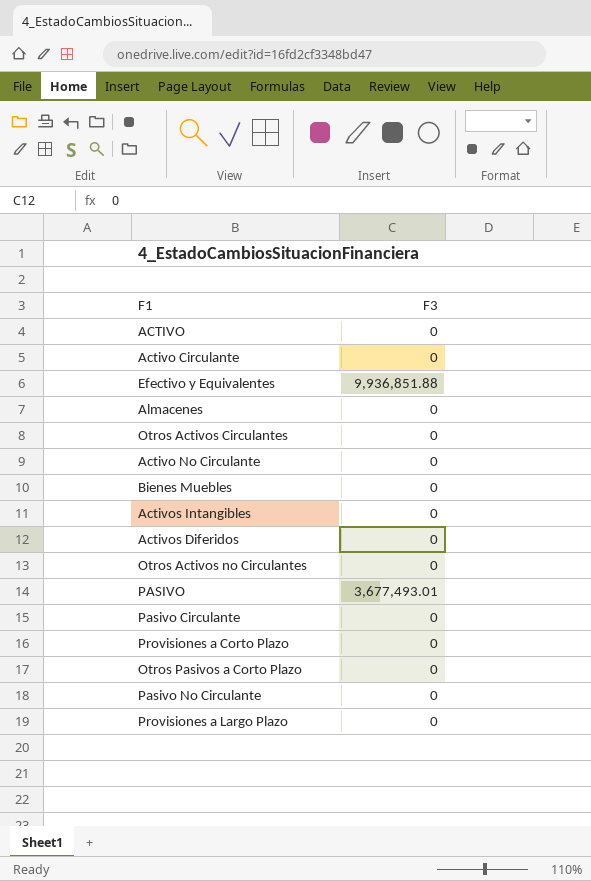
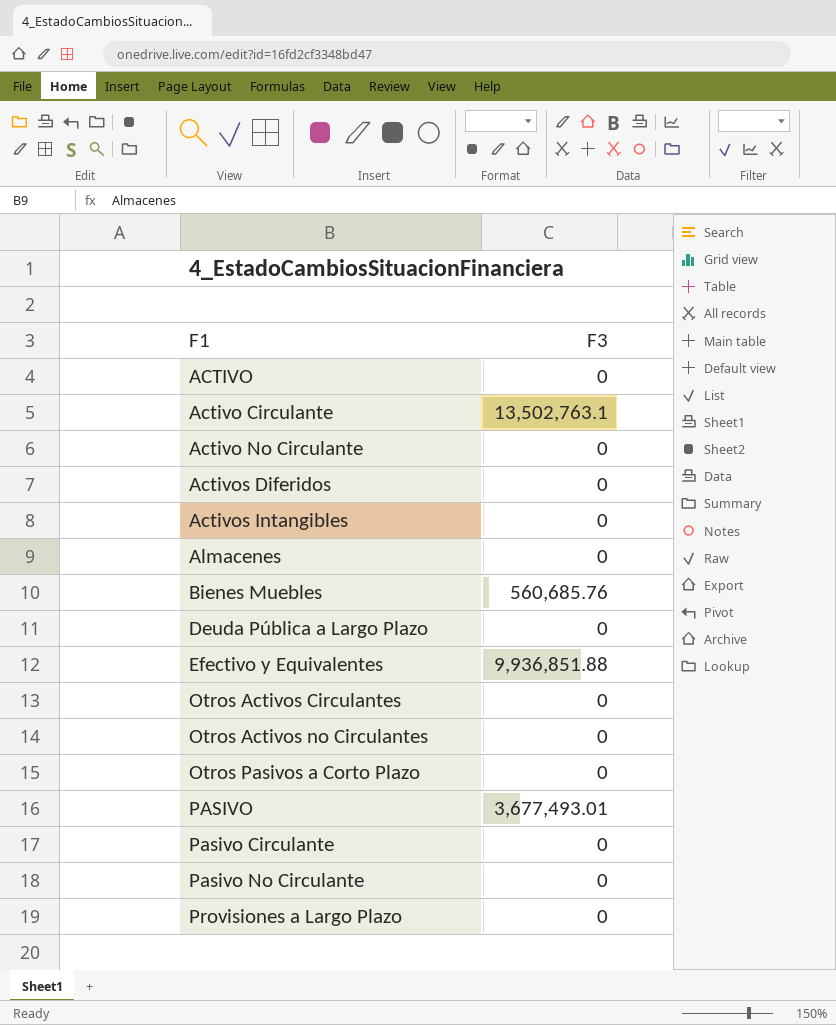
row order: none -> F1 ascending
row Provisiones a Corto Plazo: 0 -> none
Activo Circulante | F3: 0 -> 13,502,763.1
Bienes Muebles | F3: 0 -> 560,685.76
row Deuda Pública a Largo Plazo: none -> 0

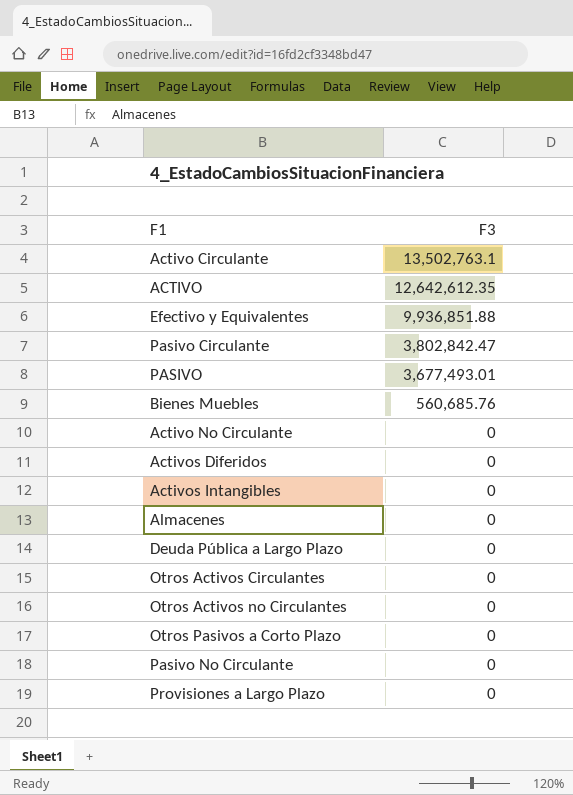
row order: F1 ascending -> F3 descending
ACTIVO | F3: 0 -> 12,642,612.35
Pasivo Circulante | F3: 0 -> 3,802,842.47

